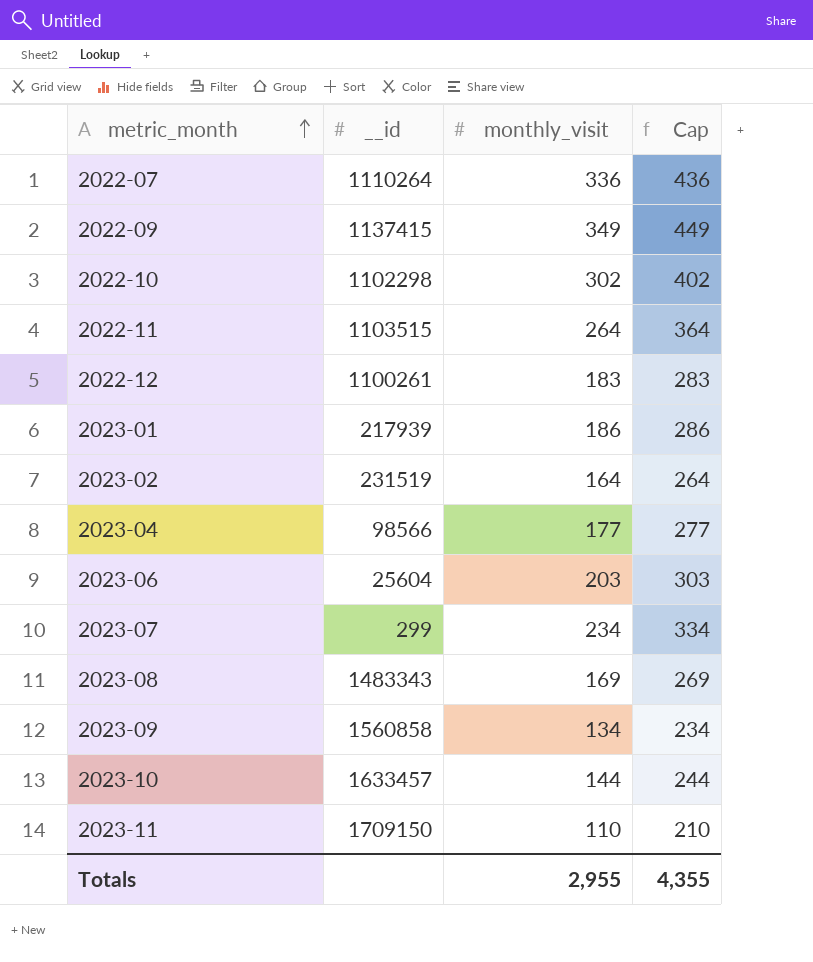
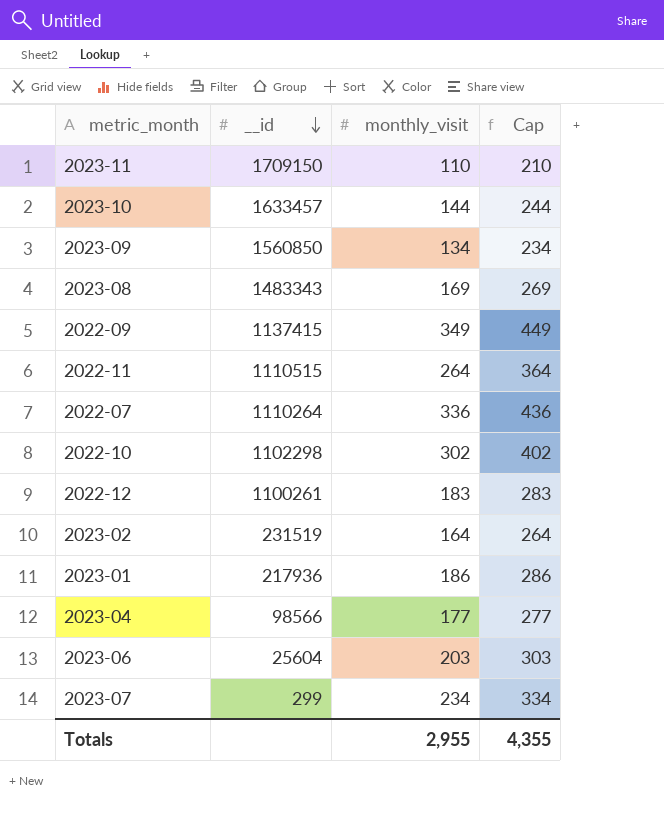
row order: metric_month ascending -> __id descending
2023-09 | __id: 1560858 -> 1560850
2022-11 | __id: 1103515 -> 1110515
2023-01 | __id: 217939 -> 217936

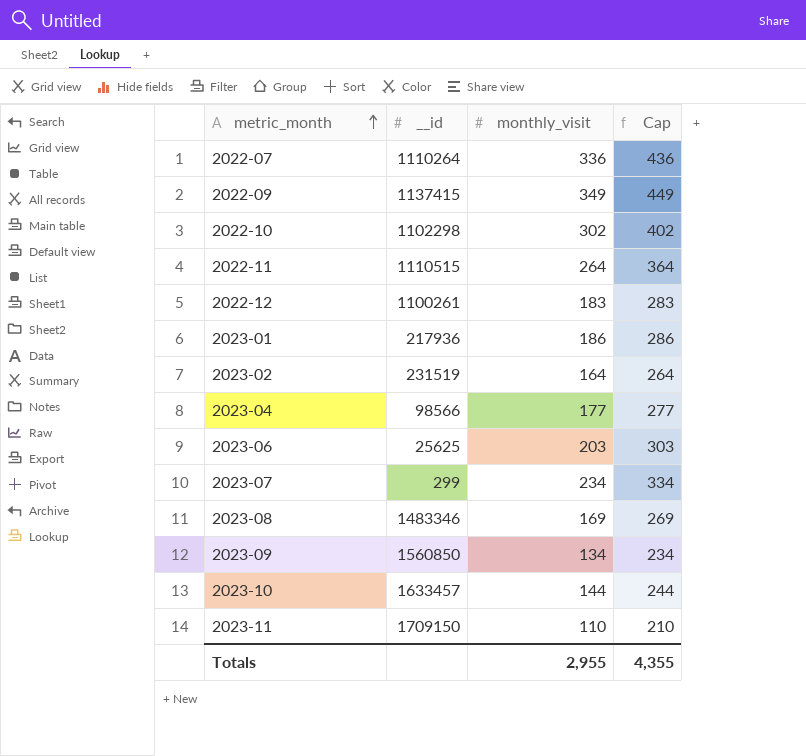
row order: __id descending -> metric_month ascending
2023-06 | __id: 25604 -> 25625
2023-08 | __id: 1483343 -> 1483346

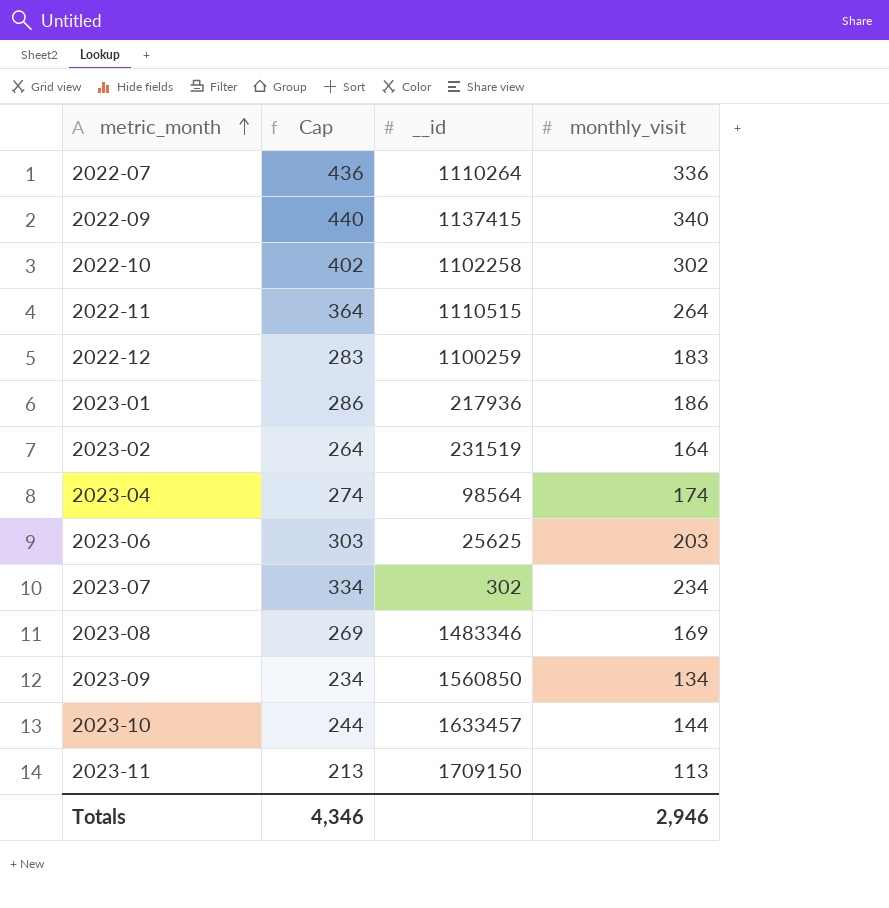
column Cap | position: 4 -> 2
2022-09 | Cap: 449 -> 440
2022-09 | monthly_visit: 349 -> 340
2022-10 | __id: 1102298 -> 1102258
2022-12 | __id: 1100261 -> 1100259
2023-04 | Cap: 277 -> 274
2023-04 | __id: 98566 -> 98564
2023-04 | monthly_visit: 177 -> 174
2023-07 | __id: 299 -> 302
2023-11 | Cap: 210 -> 213
2023-11 | monthly_visit: 110 -> 113
Totals | Cap: 4,355 -> 4,346
Totals | monthly_visit: 2,955 -> 2,946

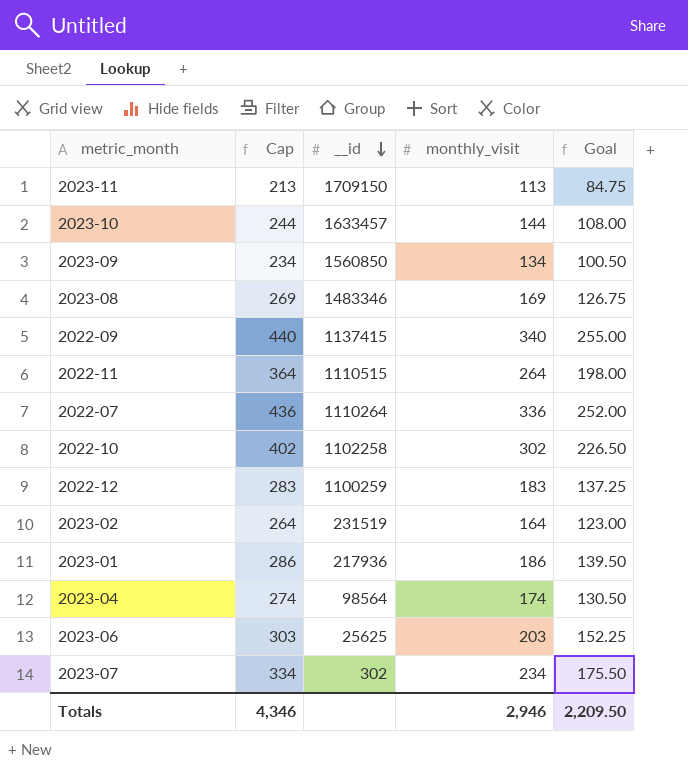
row order: metric_month ascending -> __id descending
column Goal | formula: none -> [monthly_visit] * 0.75

